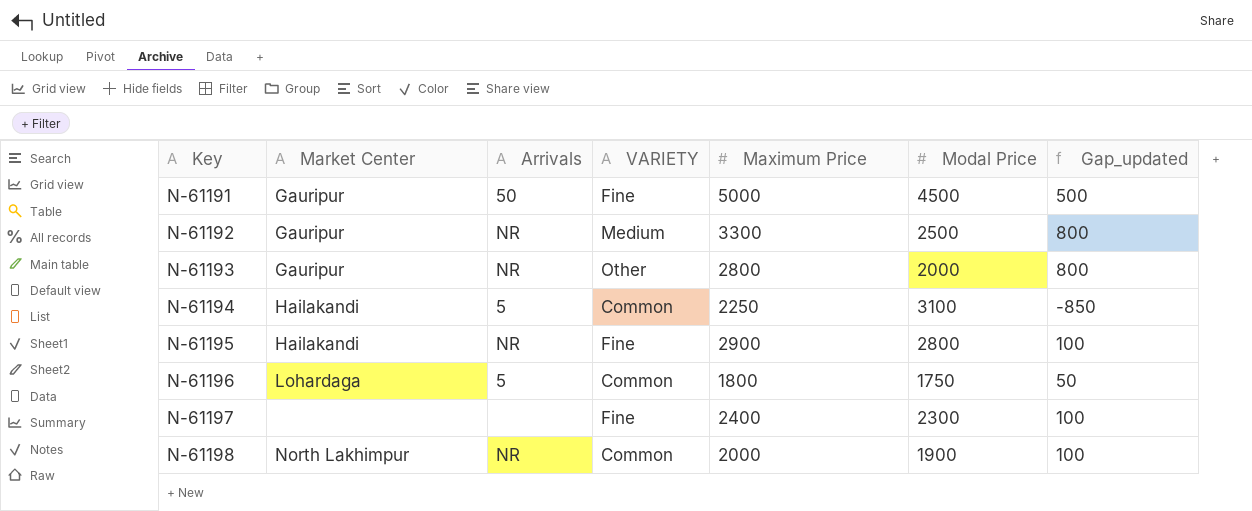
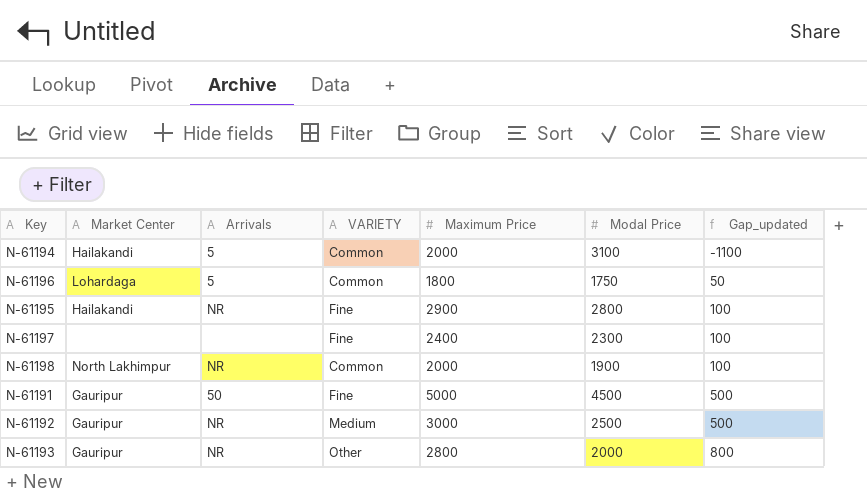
row order: Key ascending -> Gap_updated ascending
N-61194 | Maximum Price: 2250 -> 2000
N-61194 | Gap_updated: -850 -> -1100
N-61192 | Maximum Price: 3300 -> 3000
N-61192 | Gap_updated: 800 -> 500

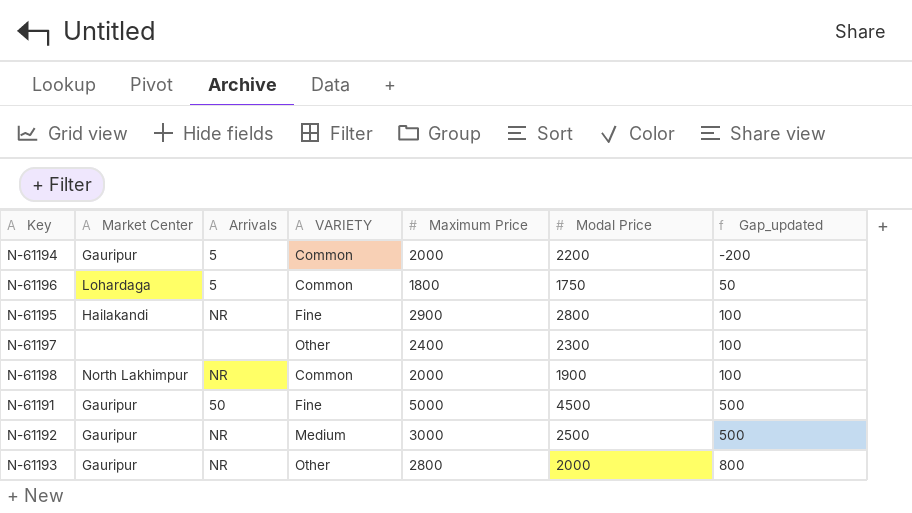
N-61194 | Market Center: Hailakandi -> Gauripur
N-61194 | Modal Price: 3100 -> 2200
N-61194 | Gap_updated: -1100 -> -200
N-61197 | VARIETY: Fine -> Other

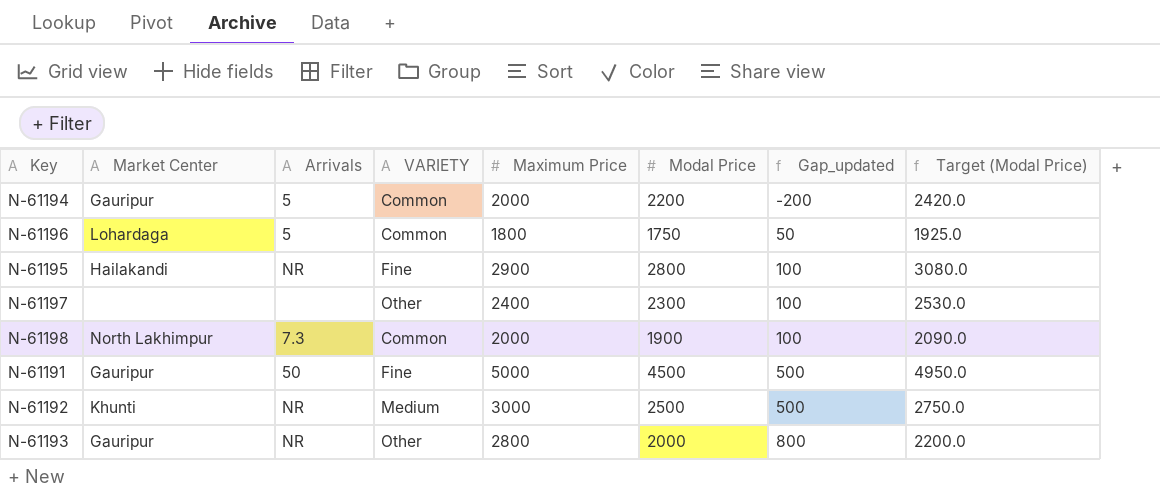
column Target (Modal Price) | formula: none -> [Modal Price] * 1.1
N-61198 | Arrivals: NR -> 7.3
N-61192 | Market Center: Gauripur -> Khunti

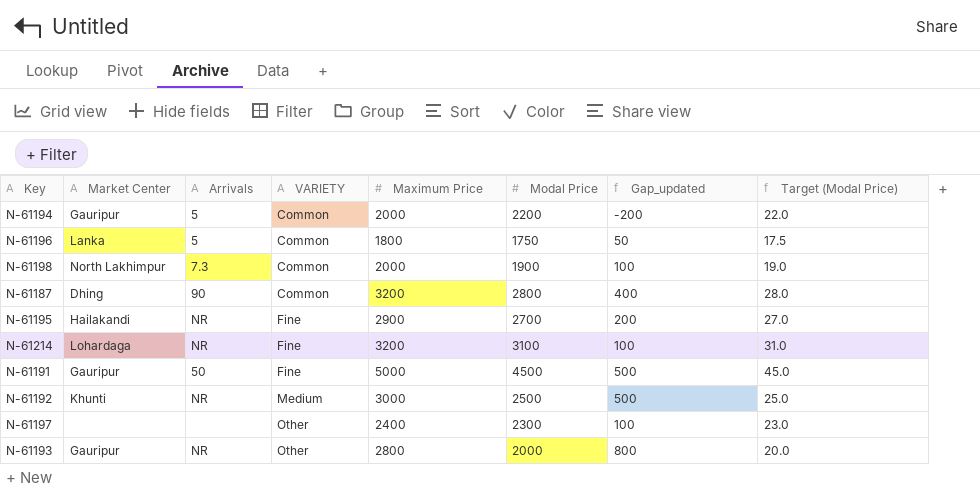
row order: Gap_updated ascending -> VARIETY ascending
column Target (Modal Price) | formula: [Modal Price] * 1.1 -> [Modal Price] * 0.01
N-61196 | Market Center: Lohardaga -> Lanka
row N-61187: none -> Dhing | 90 | Common | 3200 | 2800 | 400 | 28.0
N-61195 | Modal Price: 2800 -> 2700
N-61195 | Gap_updated: 100 -> 200
row N-61214: none -> Lohardaga | NR | Fine | 3200 | 3100 | 100 | 31.0

